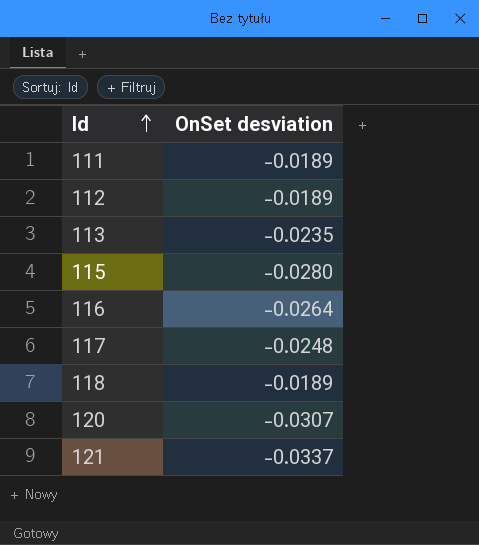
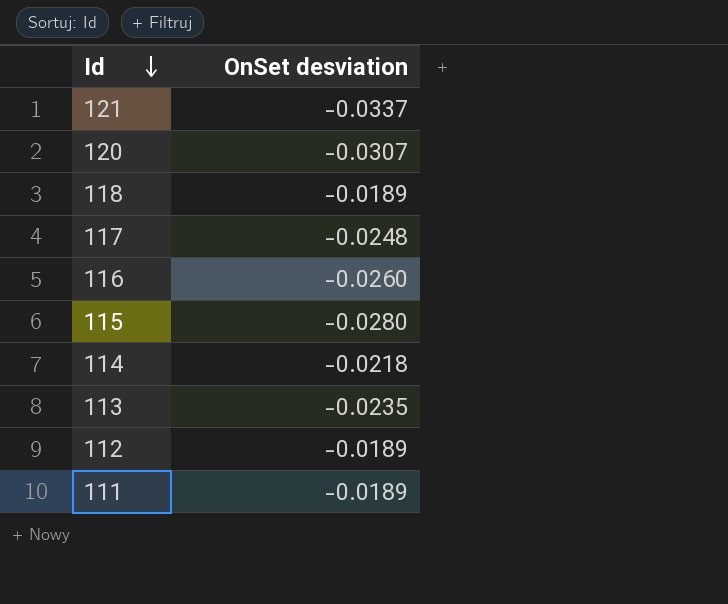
row order: Id ascending -> Id descending
116 | OnSet desviation: -0.0264 -> -0.0260
row 114: none -> -0.0218

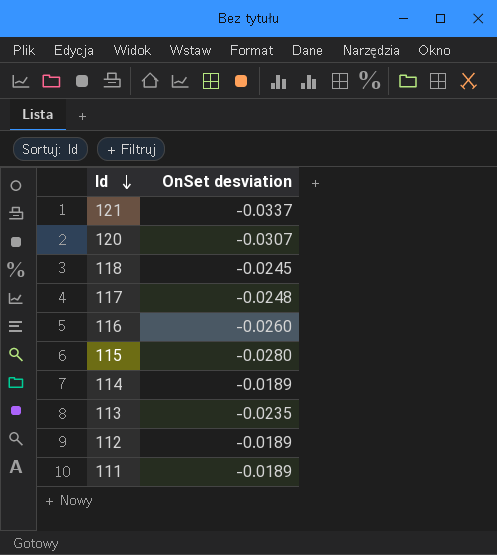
118 | OnSet desviation: -0.0189 -> -0.0245
114 | OnSet desviation: -0.0218 -> -0.0189

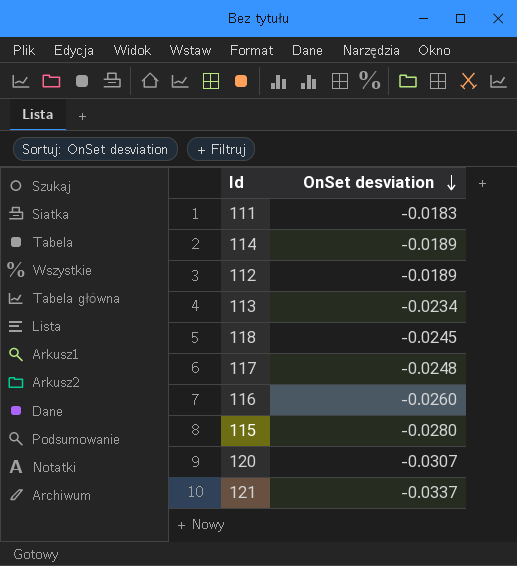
row order: Id descending -> OnSet desviation descending
111 | OnSet desviation: -0.0189 -> -0.0183
113 | OnSet desviation: -0.0235 -> -0.0234

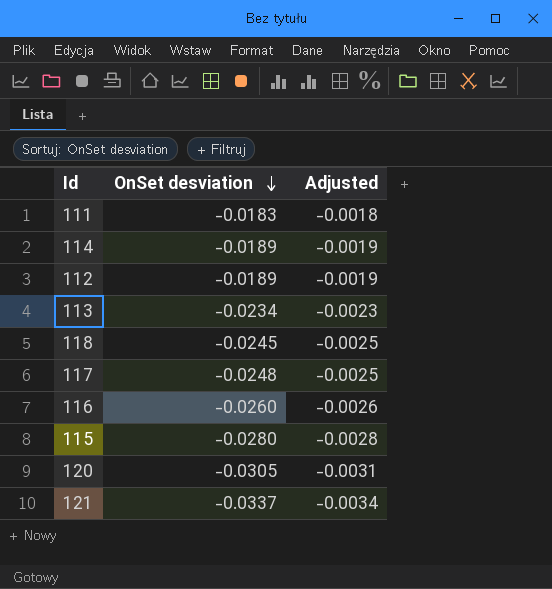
column Adjusted | formula: none -> [OnSet desviation] * 0.1
120 | OnSet desviation: -0.0307 -> -0.0305

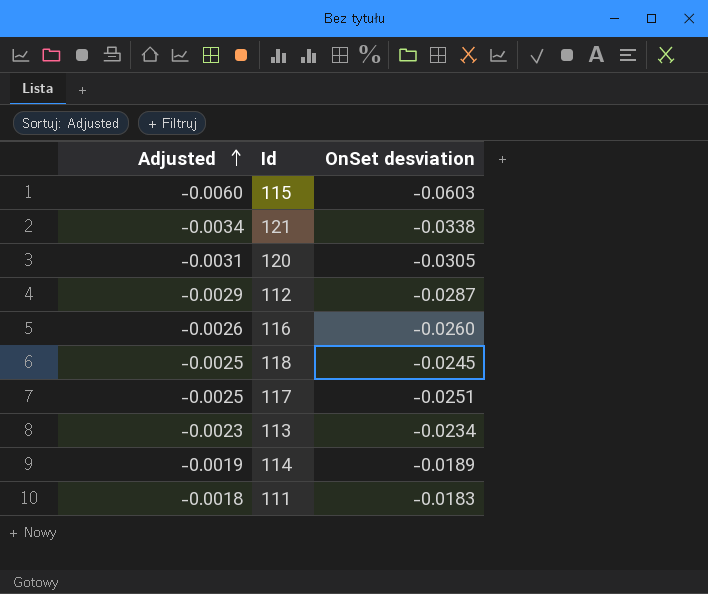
row order: OnSet desviation descending -> Adjusted ascending
column Adjusted | position: 3 -> 1
115 | Adjusted: -0.0028 -> -0.0060
115 | OnSet desviation: -0.0280 -> -0.0603
121 | OnSet desviation: -0.0337 -> -0.0338
112 | Adjusted: -0.0019 -> -0.0029
112 | OnSet desviation: -0.0189 -> -0.0287
117 | OnSet desviation: -0.0248 -> -0.0251

